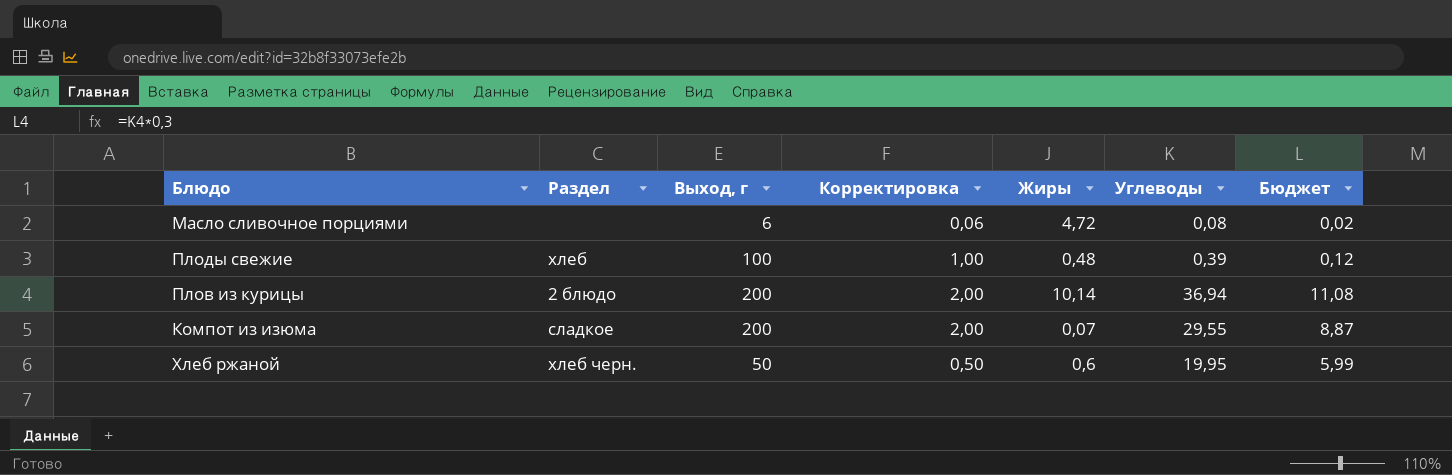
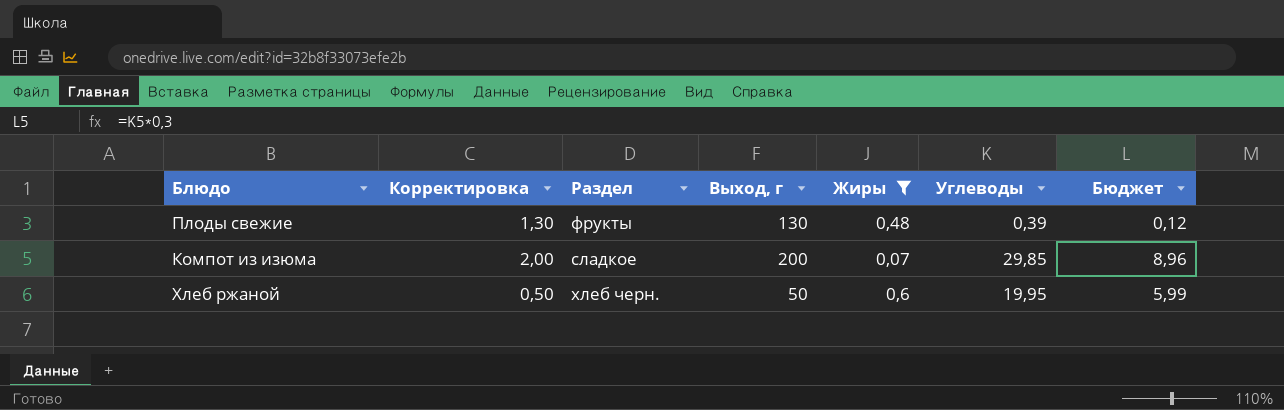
filter: none -> Жиры <= 0,6
column Корректировка | position: 4 -> 2
Плоды свежие | Корректировка: 1,00 -> 1,30
Плоды свежие | Раздел: хлеб -> фрукты
Плоды свежие | Выход, г: 100 -> 130
Компот из изюма | Углеводы: 29,55 -> 29,85
Компот из изюма | Бюджет: 8,87 -> 8,96

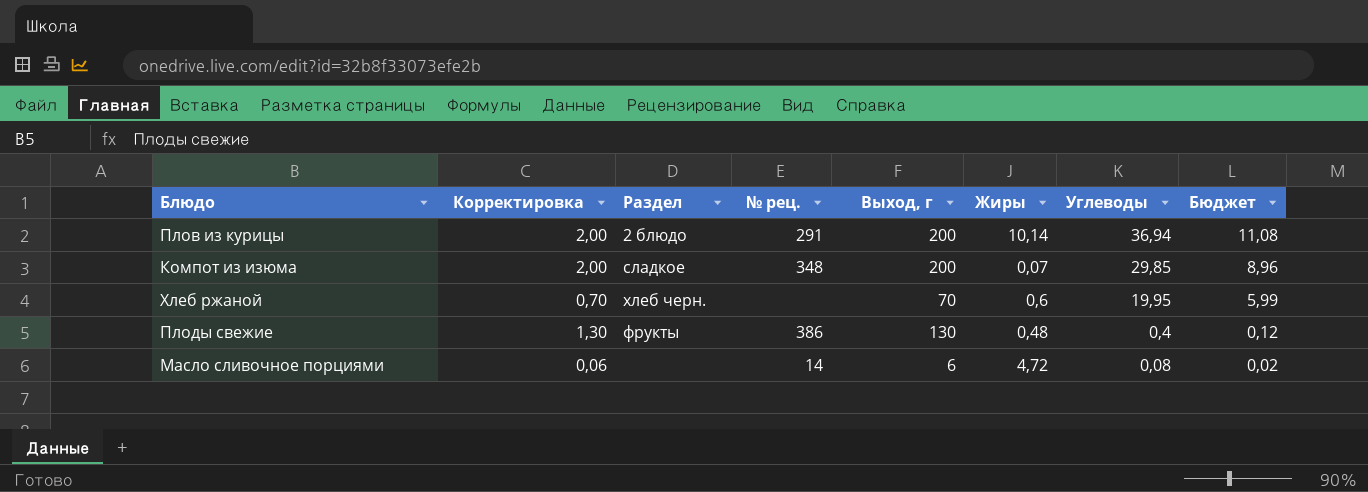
filter: Жиры <= 0,6 -> none
row order: none -> Углеводы descending
column № рец. | position: none -> 4
Хлеб ржаной | Корректировка: 0,50 -> 0,70
Хлеб ржаной | Выход, г: 50 -> 70
Плоды свежие | Углеводы: 0,39 -> 0,4

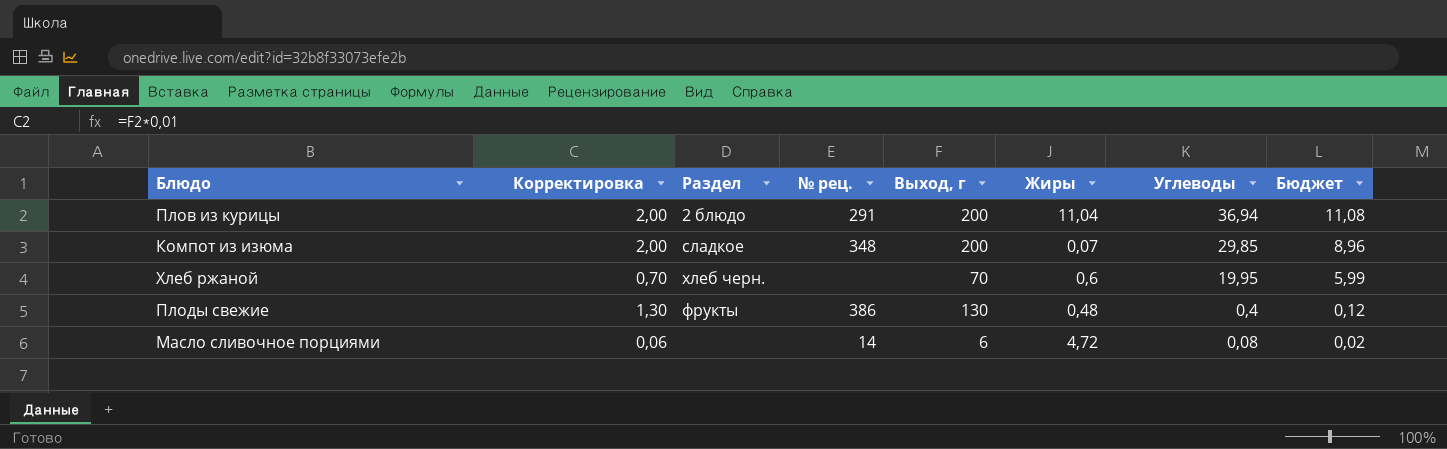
Плов из курицы | Жиры: 10,14 -> 11,04

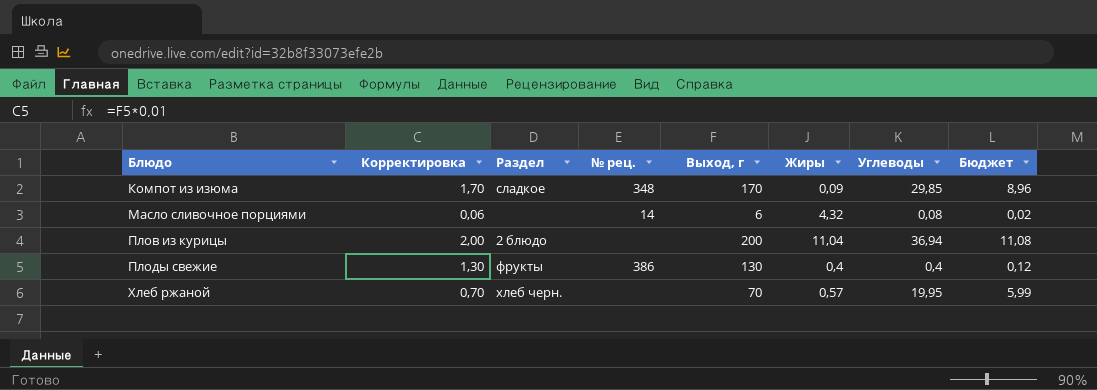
row order: Углеводы descending -> Блюдо ascending
Компот из изюма | Корректировка: 2,00 -> 1,70
Компот из изюма | Выход, г: 200 -> 170
Компот из изюма | Жиры: 0,07 -> 0,09
Масло сливочное порциями | Жиры: 4,72 -> 4,32
Плов из курицы | № рец.: 291 -> none
Плоды свежие | Жиры: 0,48 -> 0,4
Хлеб ржаной | Жиры: 0,6 -> 0,57

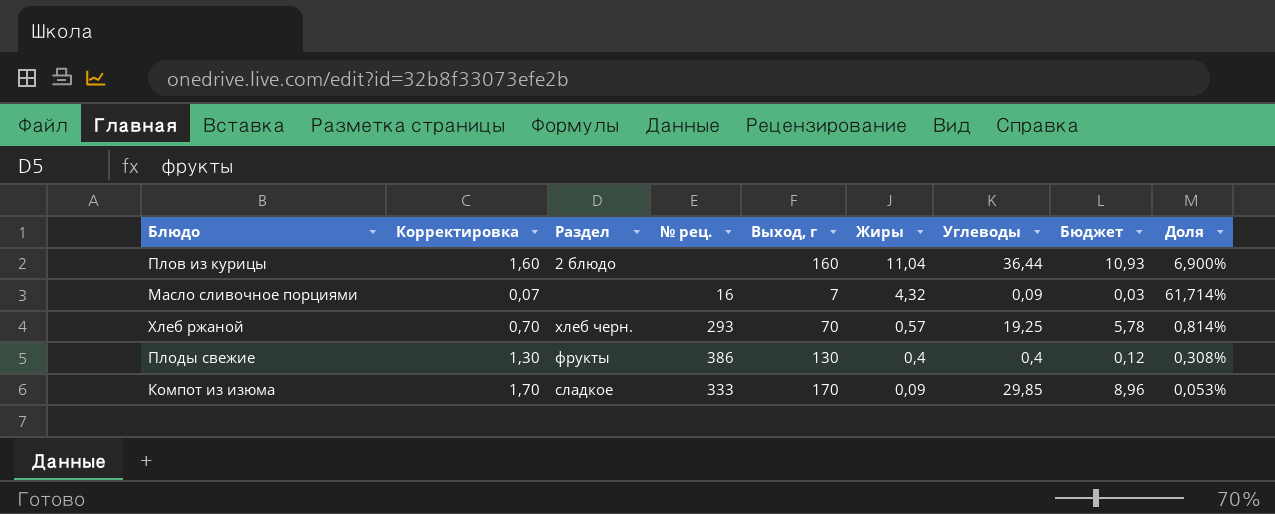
row order: Блюдо ascending -> Жиры descending
column Доля | formula: none -> [Жиры] / [Выход, г]
Плов из курицы | Корректировка: 2,00 -> 1,60
Плов из курицы | Выход, г: 200 -> 160
Плов из курицы | Углеводы: 36,94 -> 36,44
Плов из курицы | Бюджет: 11,08 -> 10,93
Масло сливочное порциями | Корректировка: 0,06 -> 0,07
Масло сливочное порциями | № рец.: 14 -> 16
Масло сливочное порциями | Выход, г: 6 -> 7
Масло сливочное порциями | Углеводы: 0,08 -> 0,09
Масло сливочное порциями | Бюджет: 0,02 -> 0,03
Хлеб ржаной | № рец.: none -> 293
Хлеб ржаной | Углеводы: 19,95 -> 19,25
Хлеб ржаной | Бюджет: 5,99 -> 5,78
Компот из изюма | № рец.: 348 -> 333

